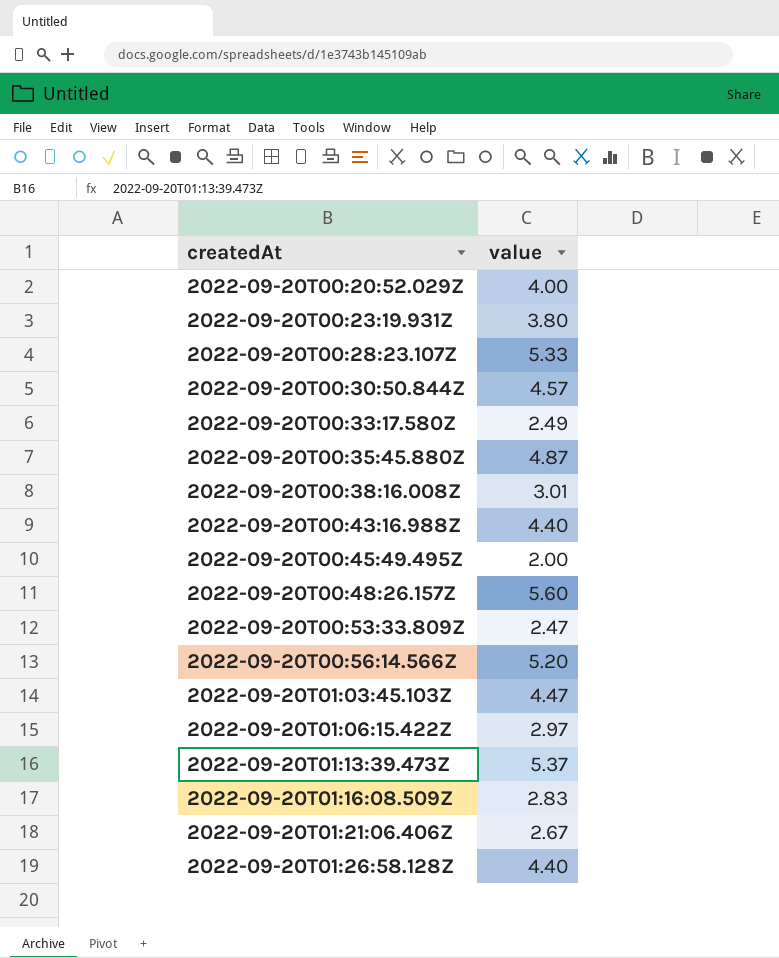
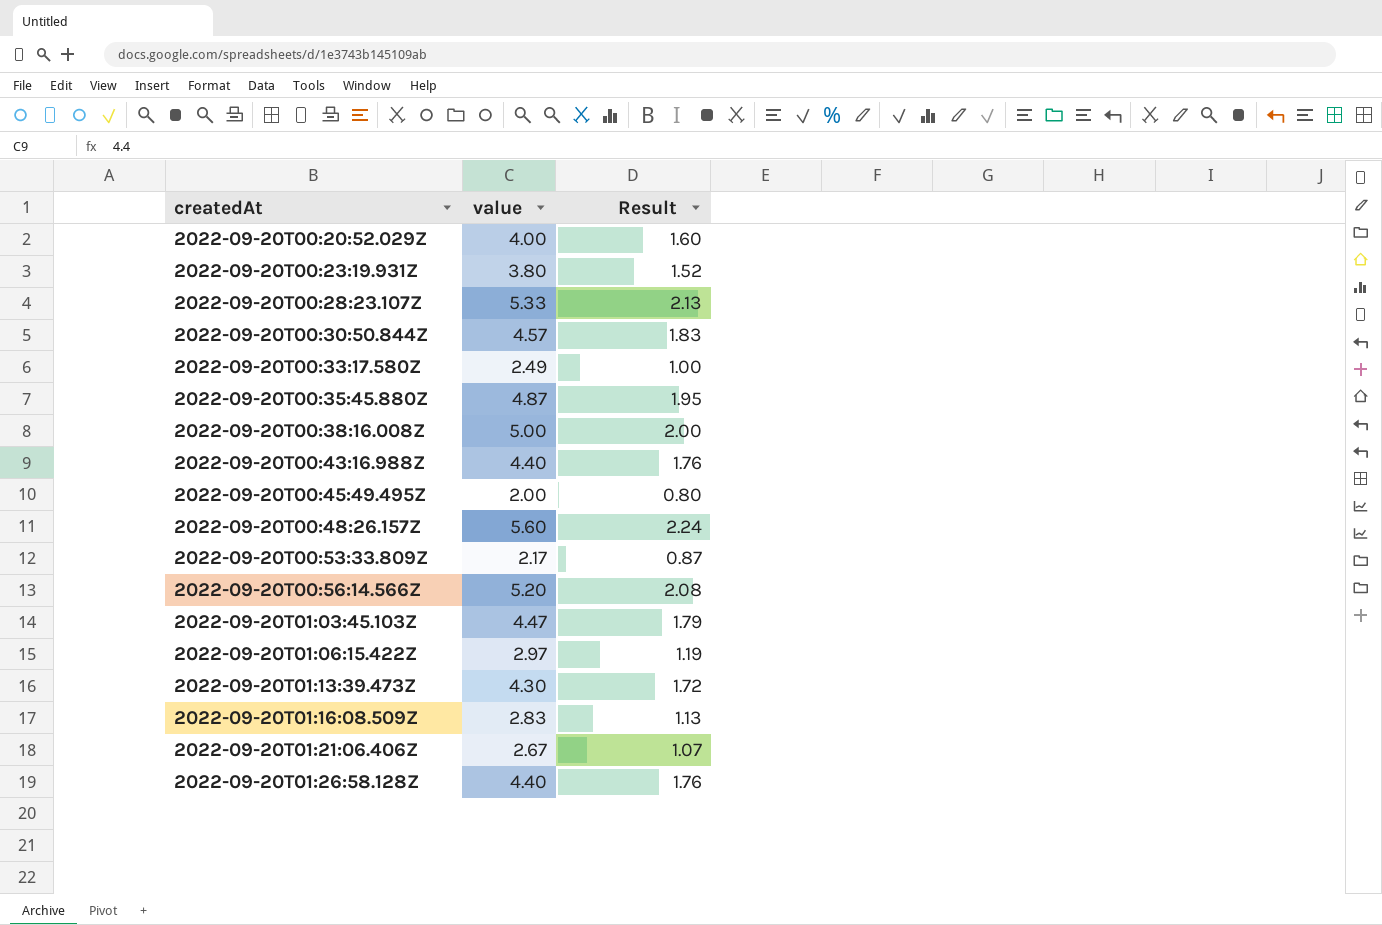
column Result | formula: none -> [value] * 0.4
2022-09-20T00:38:16.008Z | value: 3.01 -> 5.00
2022-09-20T00:53:33.809Z | value: 2.47 -> 2.17
2022-09-20T01:13:39.473Z | value: 5.37 -> 4.30

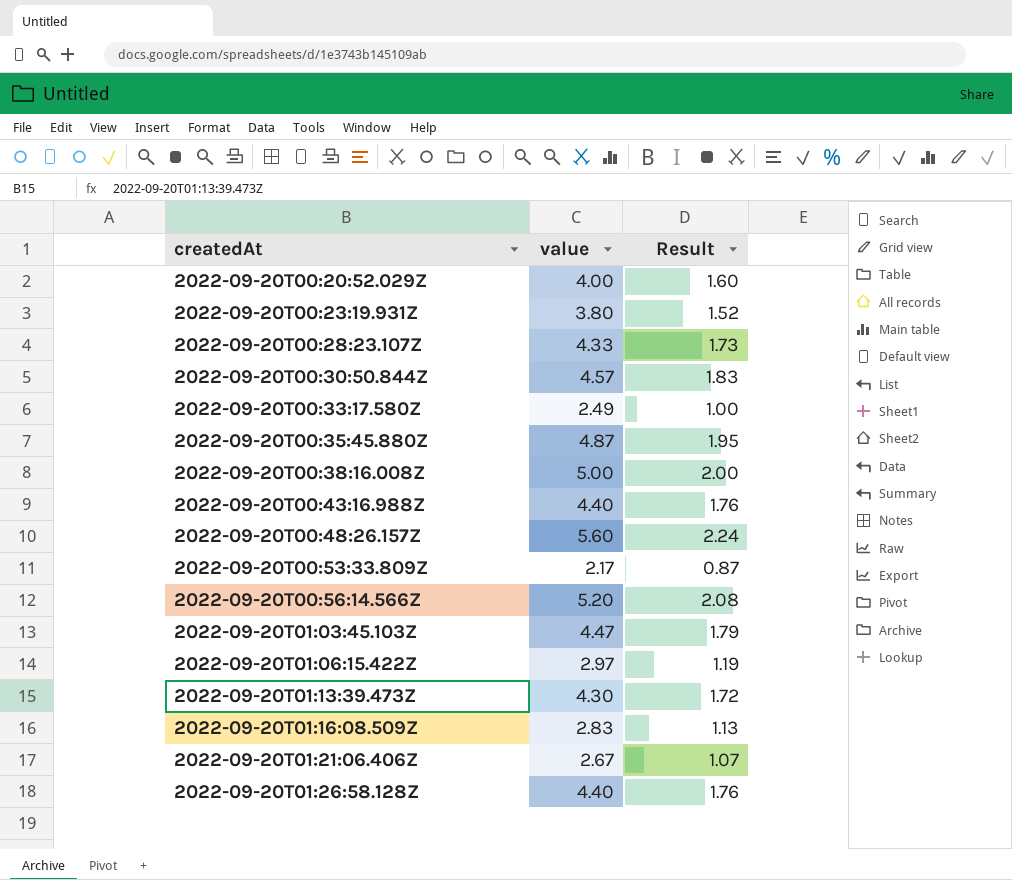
row 2022-09-20T00:45:49.495Z: 2.00 | 0.80 -> none
2022-09-20T00:28:23.107Z | value: 5.33 -> 4.33
2022-09-20T00:28:23.107Z | Result: 2.13 -> 1.73

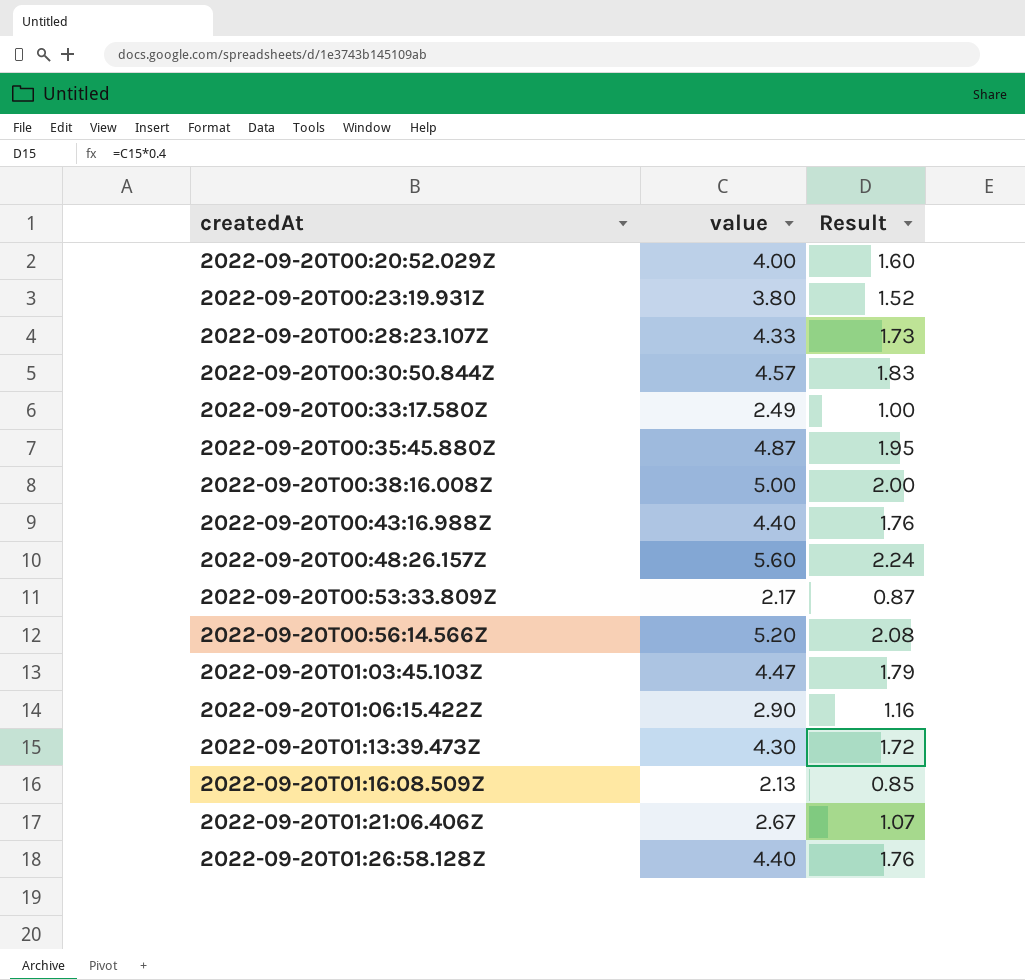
2022-09-20T01:06:15.422Z | value: 2.97 -> 2.90
2022-09-20T01:06:15.422Z | Result: 1.19 -> 1.16
2022-09-20T01:16:08.509Z | value: 2.83 -> 2.13
2022-09-20T01:16:08.509Z | Result: 1.13 -> 0.85

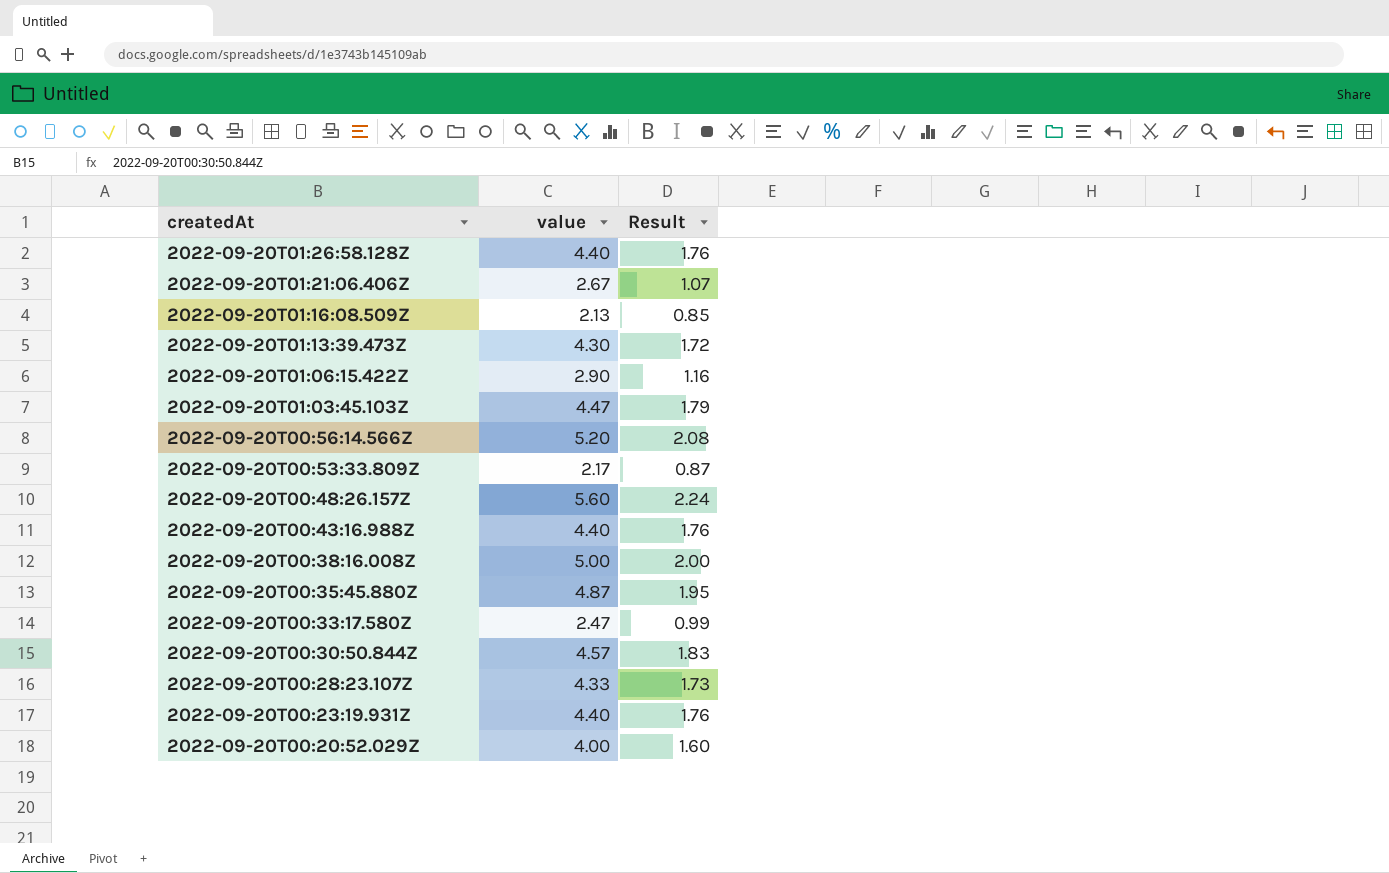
row order: createdAt ascending -> createdAt descending
2022-09-20T00:33:17.580Z | value: 2.49 -> 2.47
2022-09-20T00:33:17.580Z | Result: 1.00 -> 0.99
2022-09-20T00:23:19.931Z | value: 3.80 -> 4.40
2022-09-20T00:23:19.931Z | Result: 1.52 -> 1.76

